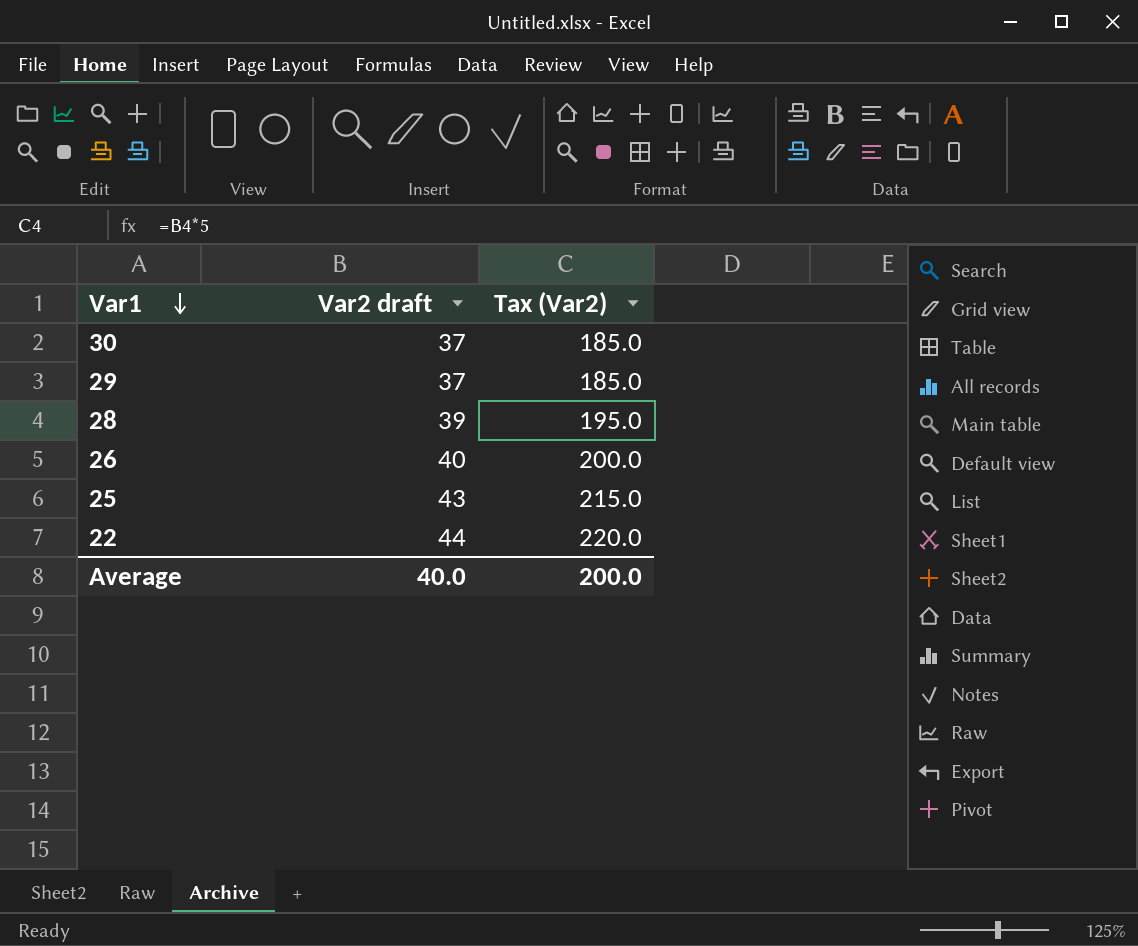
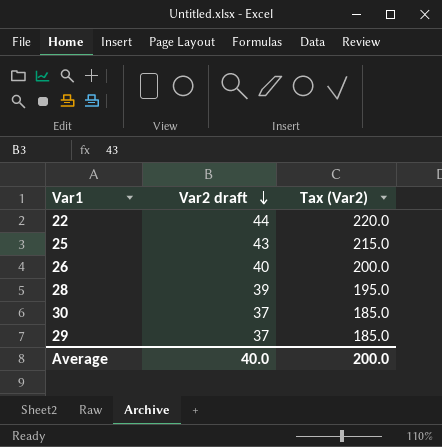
row order: Var1 descending -> Var2 draft descending

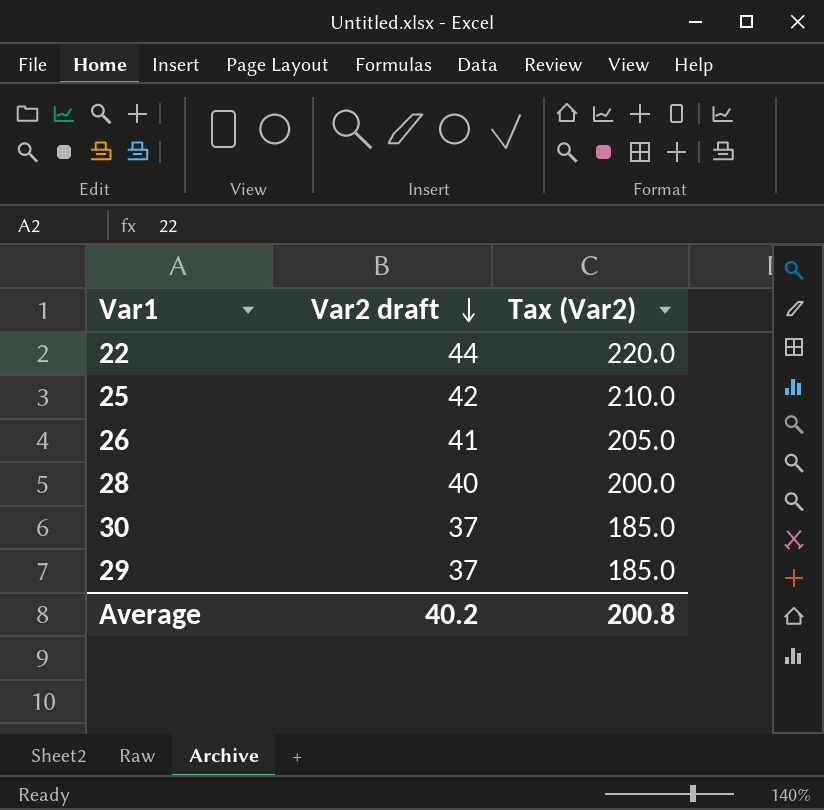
25 | Var2 draft: 43 -> 42
25 | Tax (Var2): 215.0 -> 210.0
26 | Var2 draft: 40 -> 41
26 | Tax (Var2): 200.0 -> 205.0
28 | Var2 draft: 39 -> 40
28 | Tax (Var2): 195.0 -> 200.0
Average | Var2 draft: 40.0 -> 40.2
Average | Tax (Var2): 200.0 -> 200.8

